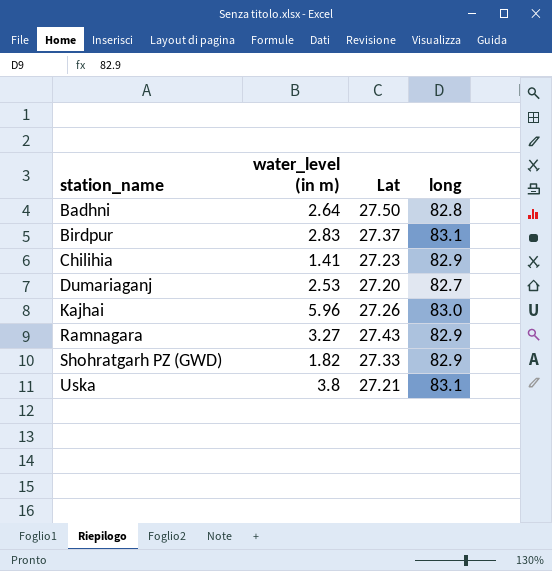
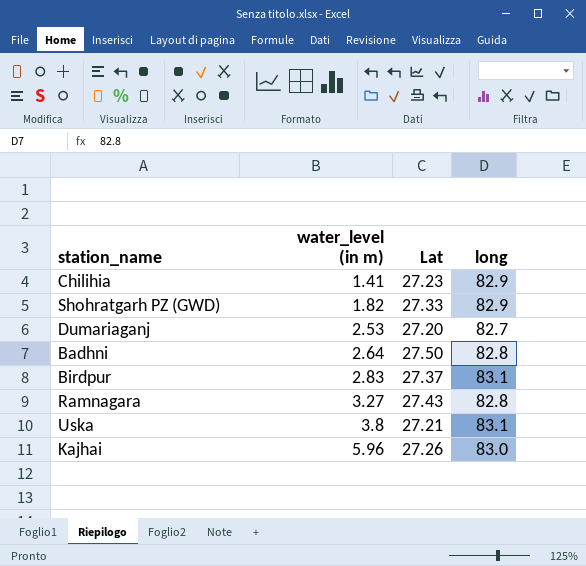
row order: station_name ascending -> water_level (in m) ascending
Ramnagara | long: 82.9 -> 82.8

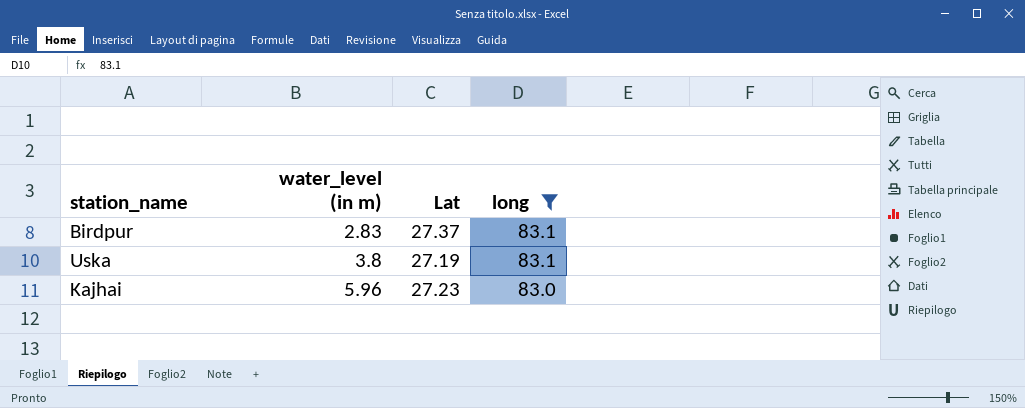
filter: none -> long >= 83.0
Uska | Lat: 27.21 -> 27.19
Kajhai | Lat: 27.26 -> 27.23

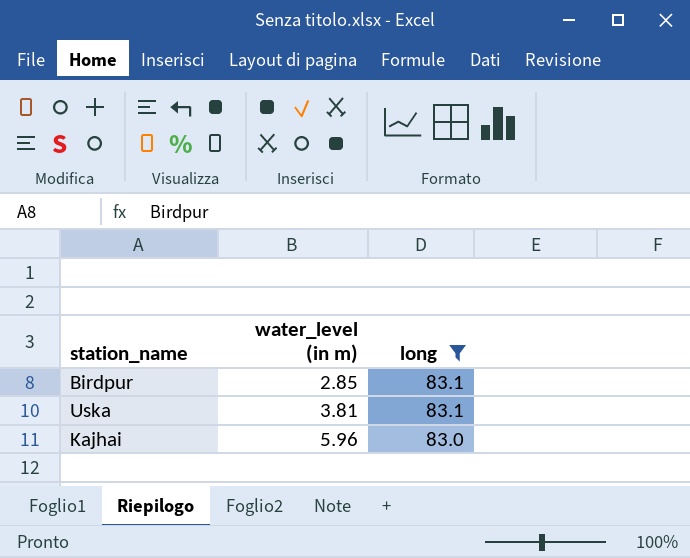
column Lat | position: 3 -> none
Birdpur | water_level (in m): 2.83 -> 2.85
Uska | water_level (in m): 3.8 -> 3.81

